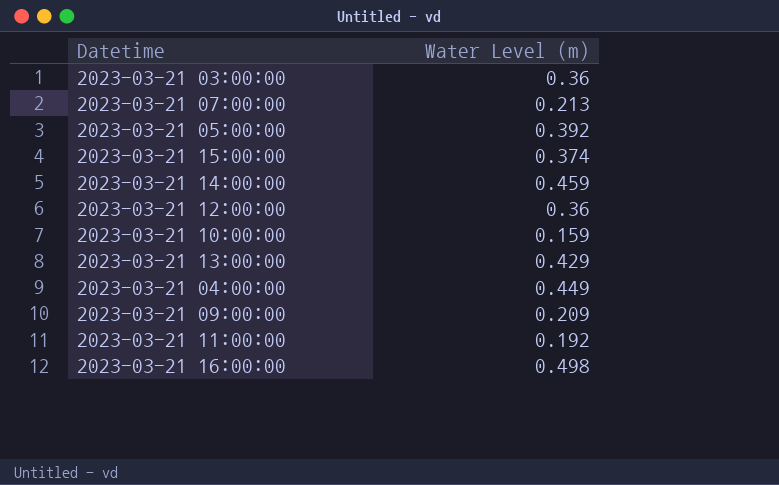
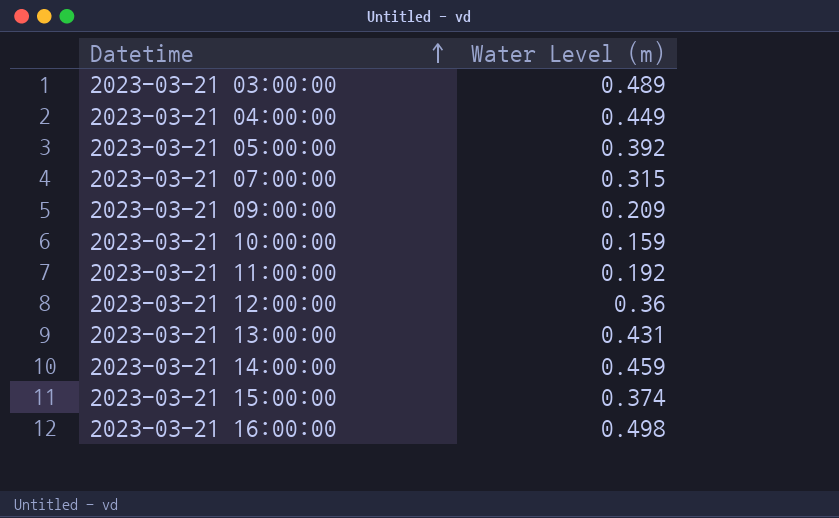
row order: none -> Datetime ascending
2023-03-21 03:00:00 | Water Level (m): 0.36 -> 0.489
2023-03-21 07:00:00 | Water Level (m): 0.213 -> 0.315
2023-03-21 13:00:00 | Water Level (m): 0.429 -> 0.431

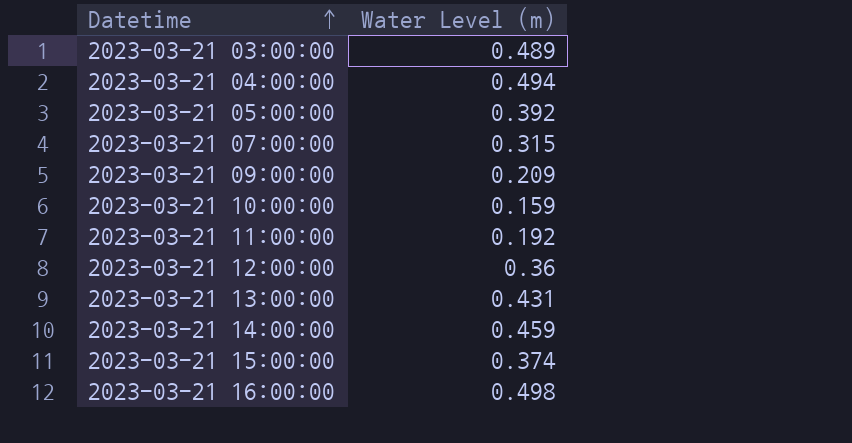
2023-03-21 04:00:00 | Water Level (m): 0.449 -> 0.494

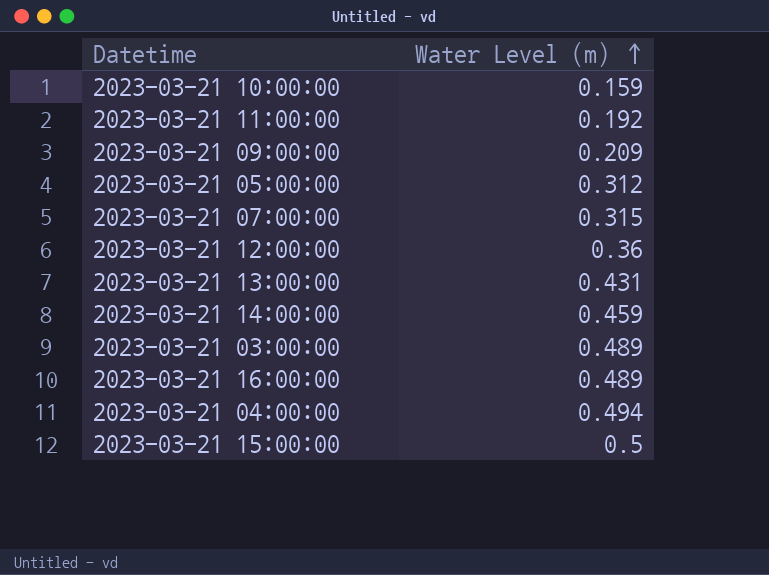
row order: Datetime ascending -> Water Level (m) ascending
2023-03-21 05:00:00 | Water Level (m): 0.392 -> 0.312
2023-03-21 16:00:00 | Water Level (m): 0.498 -> 0.489
2023-03-21 15:00:00 | Water Level (m): 0.374 -> 0.5

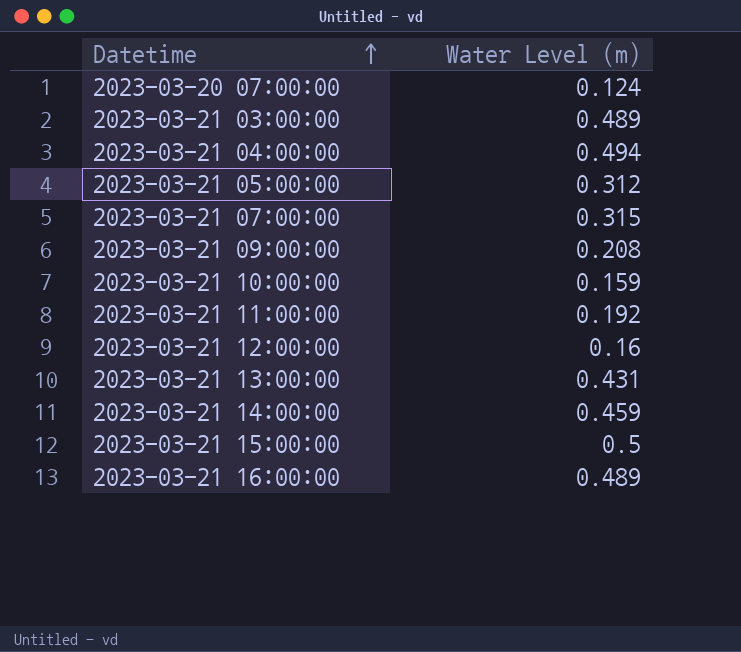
row order: Water Level (m) ascending -> Datetime ascending
row 2023-03-20 07:00:00: none -> 0.124
2023-03-21 09:00:00 | Water Level (m): 0.209 -> 0.208
2023-03-21 12:00:00 | Water Level (m): 0.36 -> 0.16

